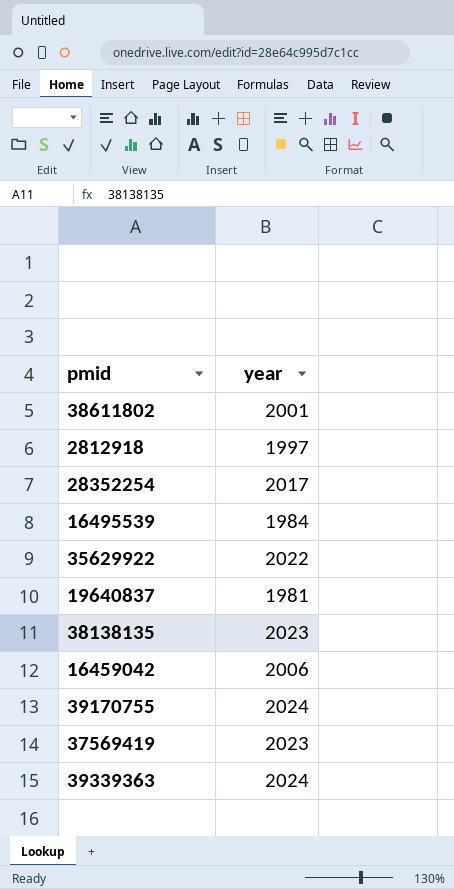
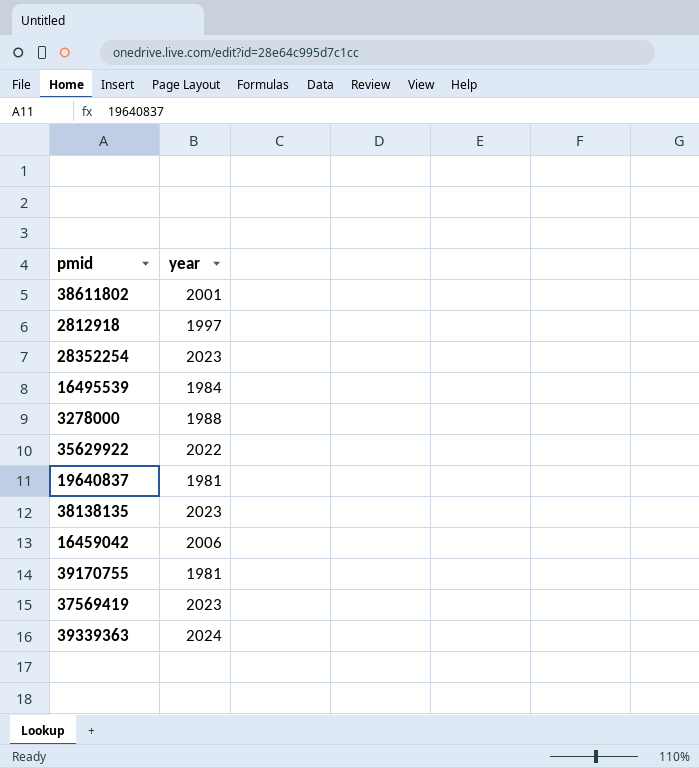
28352254 | year: 2017 -> 2023
row 3278000: none -> 1988
39170755 | year: 2024 -> 1981

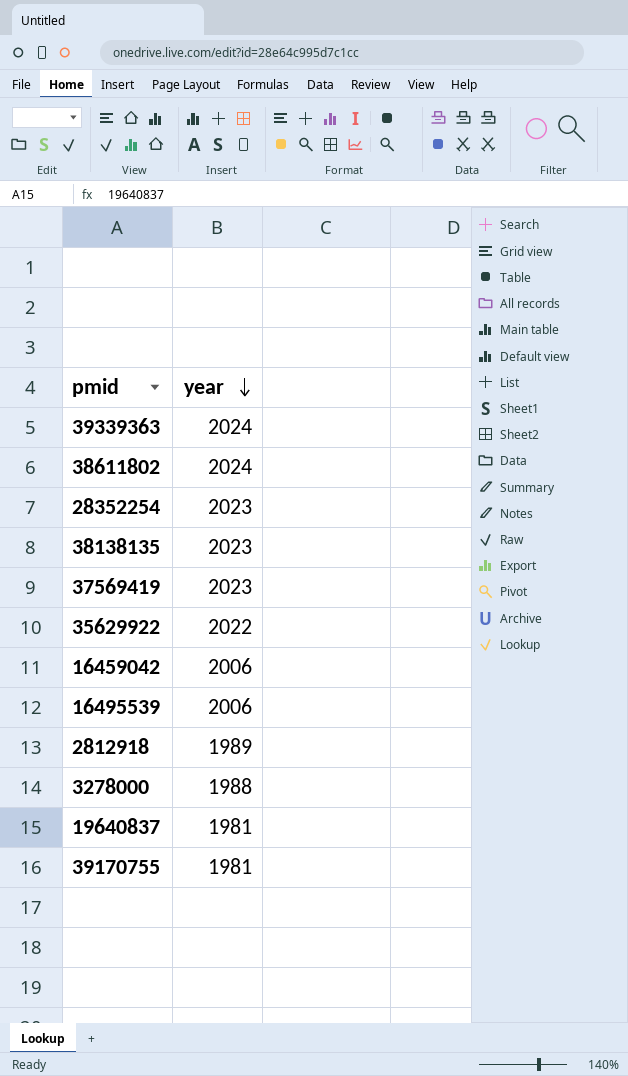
row order: none -> year descending
38611802 | year: 2001 -> 2024
16495539 | year: 1984 -> 2006
2812918 | year: 1997 -> 1989

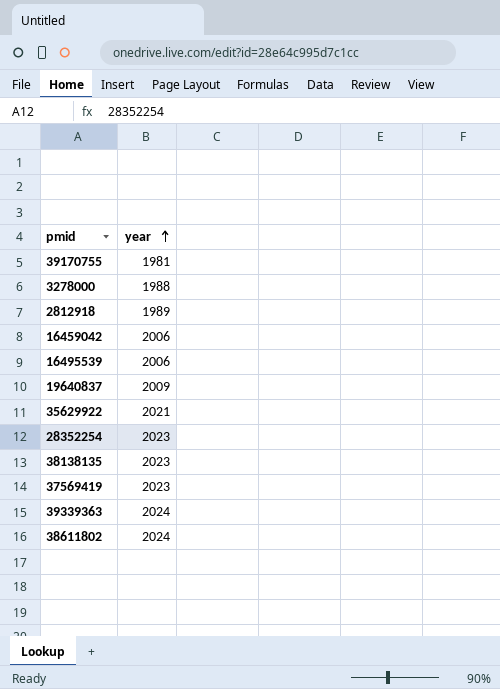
row order: year descending -> year ascending
19640837 | year: 1981 -> 2009
35629922 | year: 2022 -> 2021

